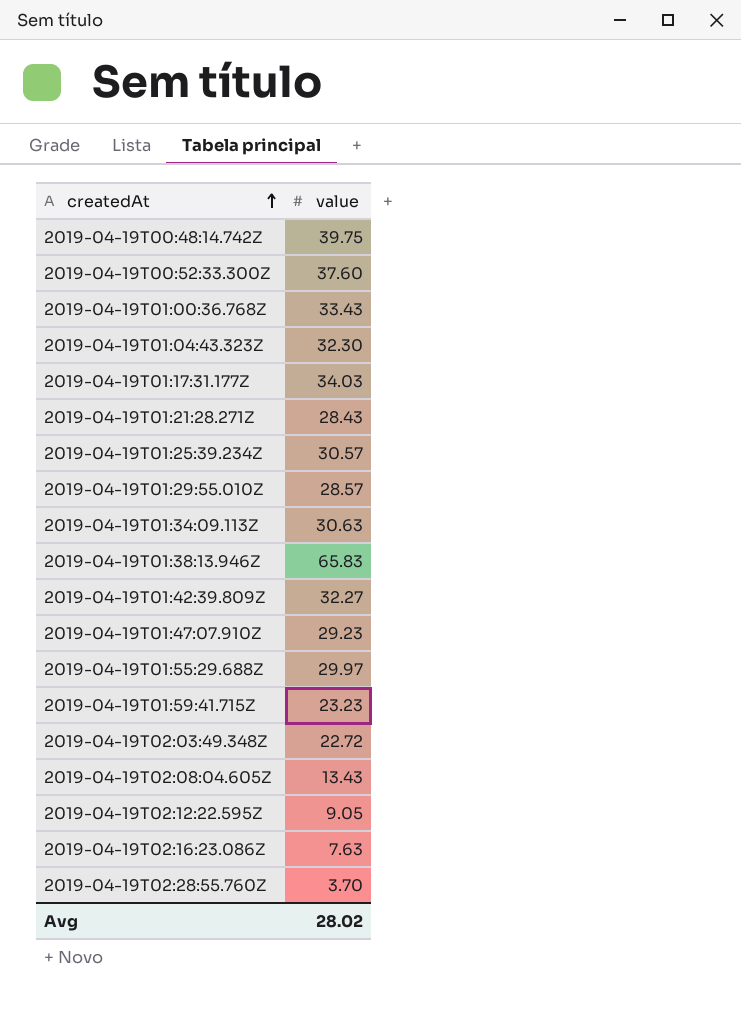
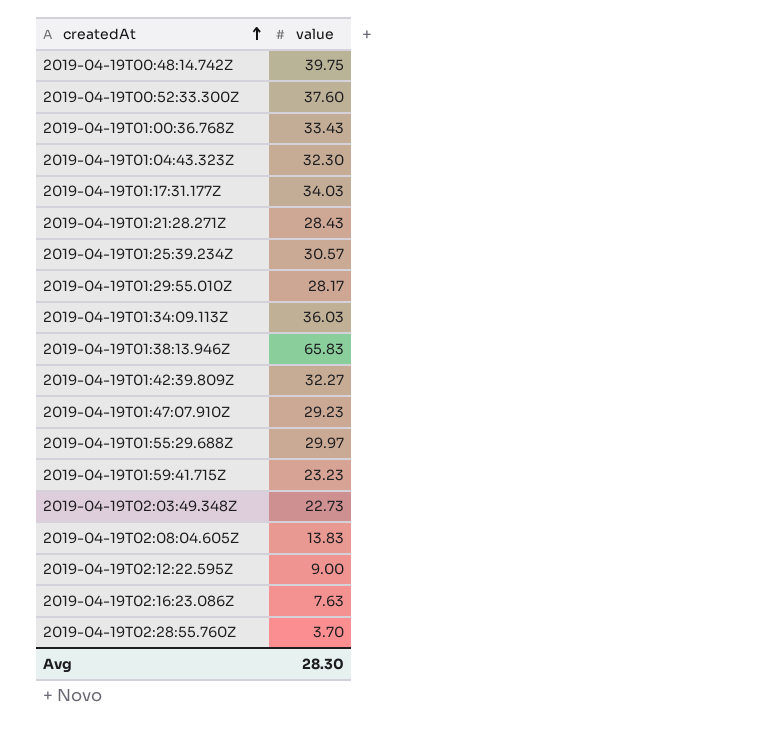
2019-04-19T01:29:55.010Z | value: 28.57 -> 28.17
2019-04-19T01:34:09.113Z | value: 30.63 -> 36.03
2019-04-19T02:03:49.348Z | value: 22.72 -> 22.73
2019-04-19T02:08:04.605Z | value: 13.43 -> 13.83
2019-04-19T02:12:22.595Z | value: 9.05 -> 9.00
Avg | value: 28.02 -> 28.30

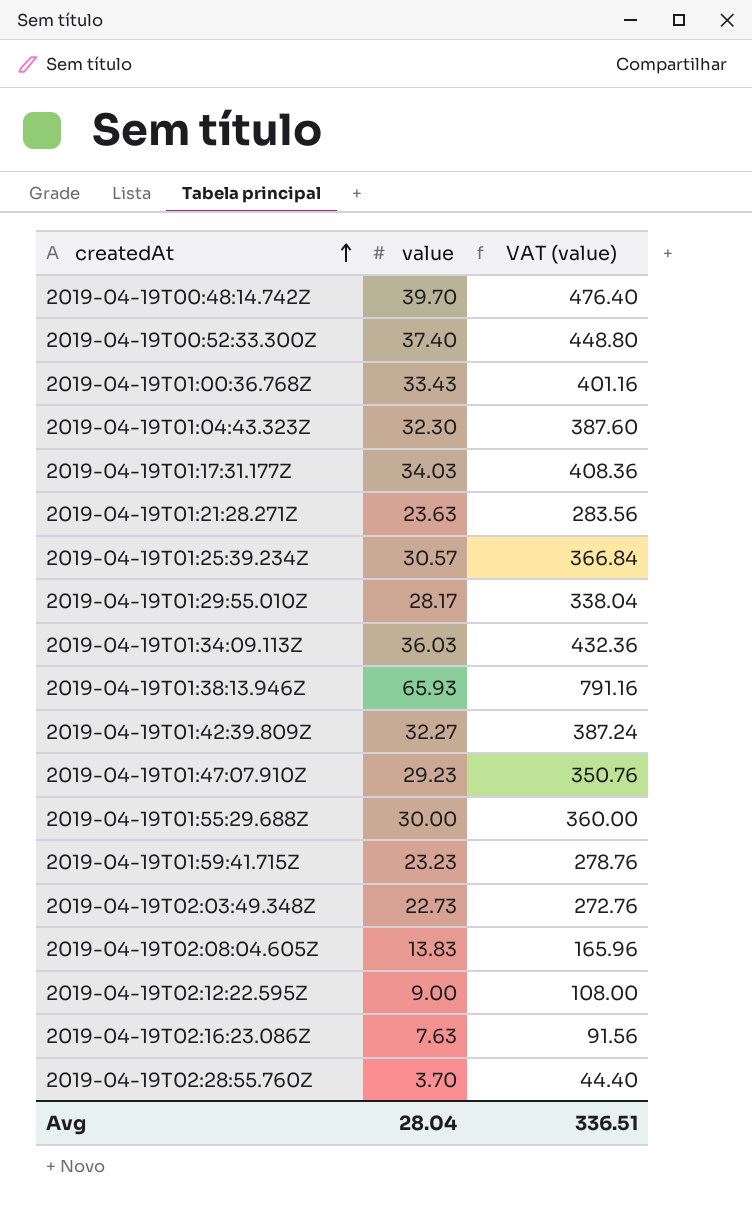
column VAT (value) | formula: none -> [value] * 12
2019-04-19T00:48:14.742Z | value: 39.75 -> 39.70
2019-04-19T00:52:33.300Z | value: 37.60 -> 37.40
2019-04-19T01:21:28.271Z | value: 28.43 -> 23.63
2019-04-19T01:38:13.946Z | value: 65.83 -> 65.93
2019-04-19T01:55:29.688Z | value: 29.97 -> 30.00
Avg | value: 28.30 -> 28.04

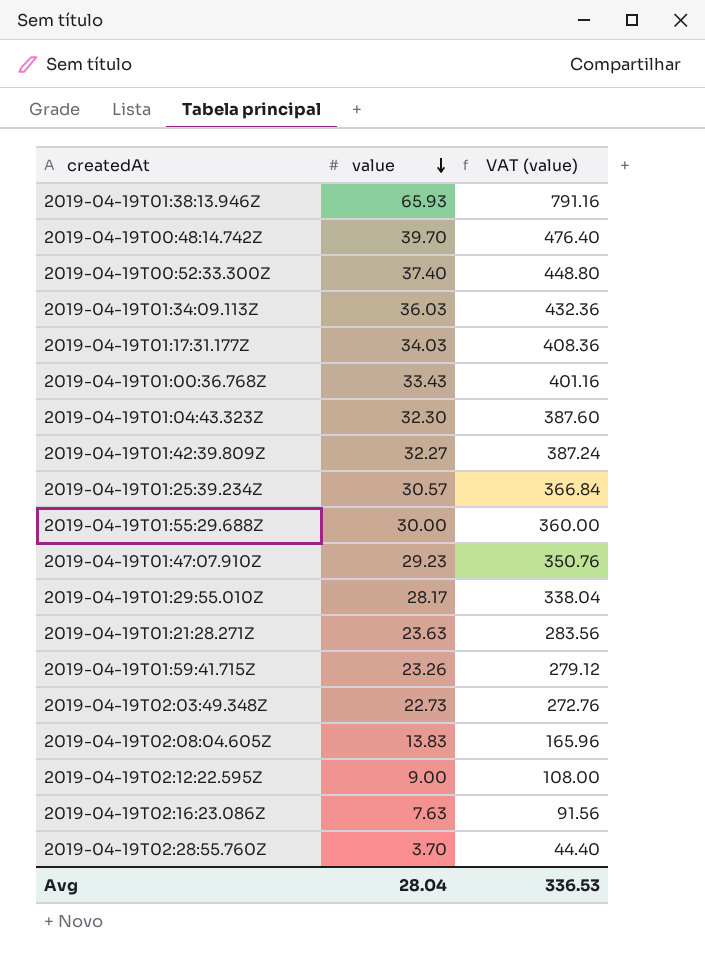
row order: createdAt ascending -> value descending
2019-04-19T01:59:41.715Z | value: 23.23 -> 23.26
2019-04-19T01:59:41.715Z | VAT (value): 278.76 -> 279.12
Avg | VAT (value): 336.51 -> 336.53

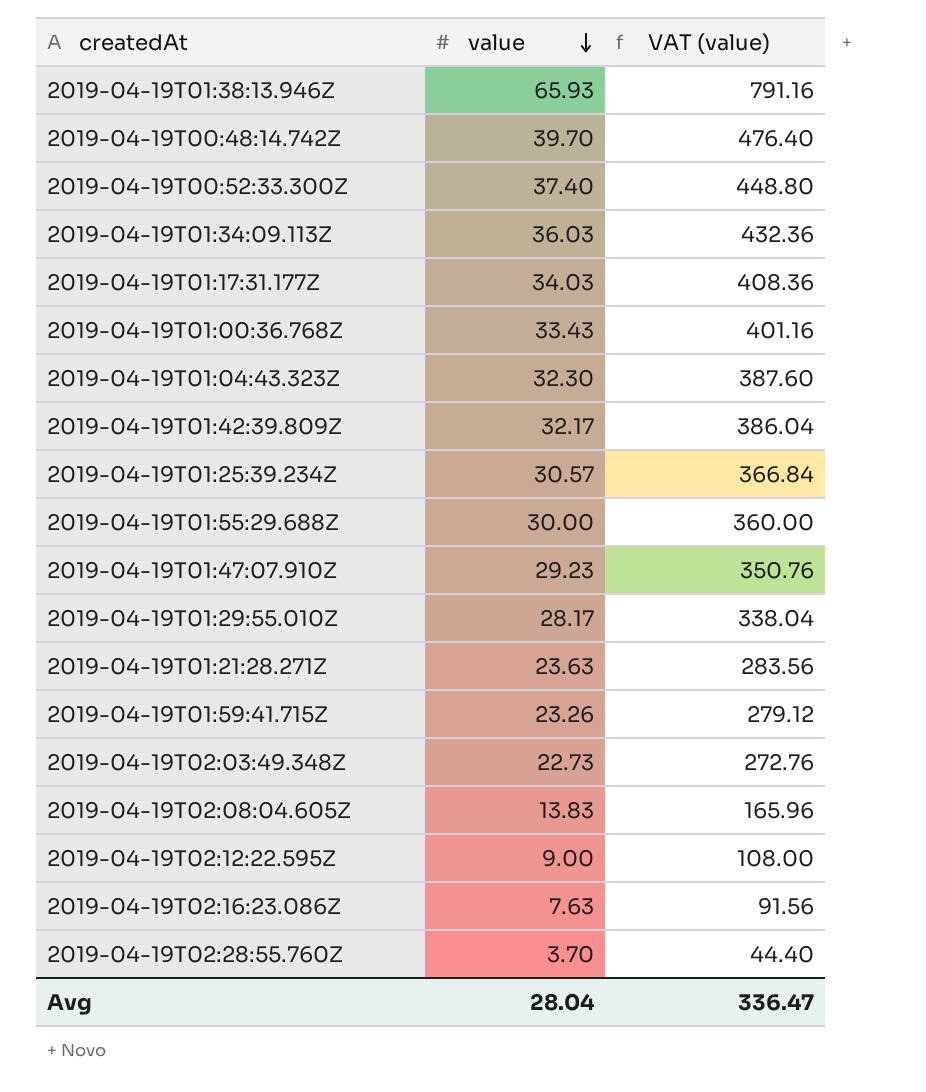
2019-04-19T01:42:39.809Z | value: 32.27 -> 32.17
2019-04-19T01:42:39.809Z | VAT (value): 387.24 -> 386.04
Avg | VAT (value): 336.53 -> 336.47

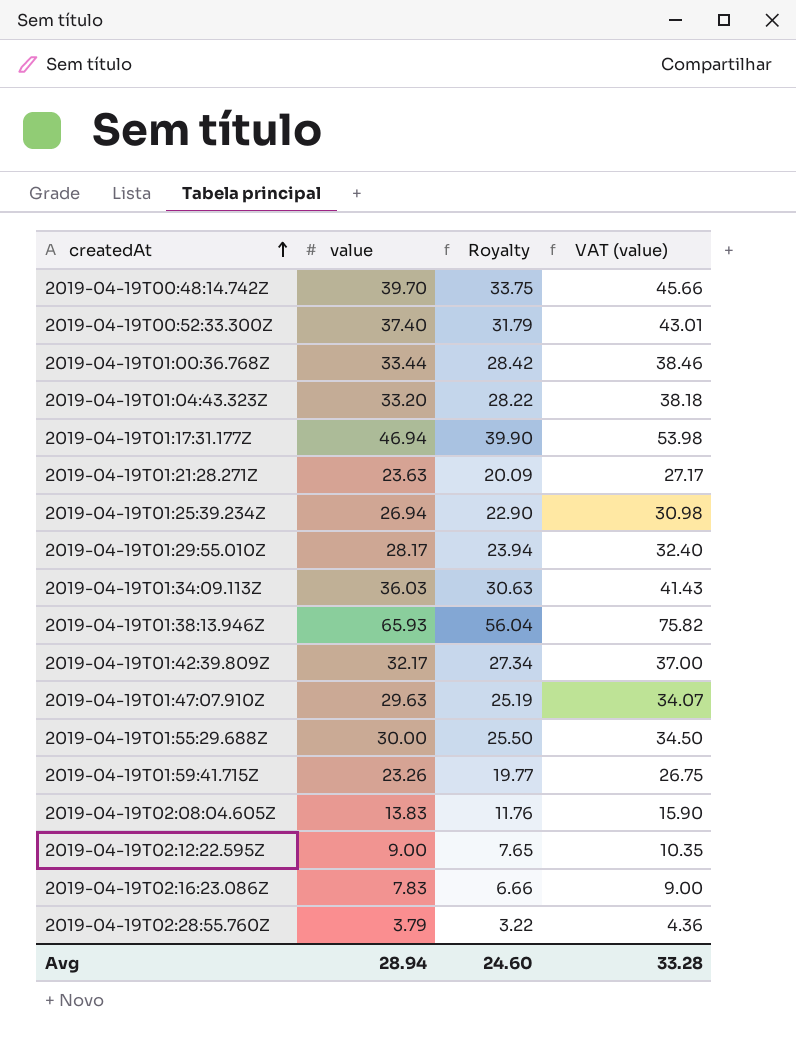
row order: value descending -> createdAt ascending
column Royalty | formula: none -> [value] * 0.85
column VAT (value) | formula: [value] * 12 -> [value] * 1.15
row 2019-04-19T02:03:49.348Z: 22.73 | 272.76 -> none
2019-04-19T01:00:36.768Z | value: 33.43 -> 33.44
2019-04-19T01:04:43.323Z | value: 32.30 -> 33.20
2019-04-19T01:17:31.177Z | value: 34.03 -> 46.94
2019-04-19T01:25:39.234Z | value: 30.57 -> 26.94
2019-04-19T01:47:07.910Z | value: 29.23 -> 29.63
2019-04-19T02:16:23.086Z | value: 7.63 -> 7.83
2019-04-19T02:28:55.760Z | value: 3.70 -> 3.79
Avg | value: 28.04 -> 28.94
Avg | VAT (value): 336.47 -> 33.28

